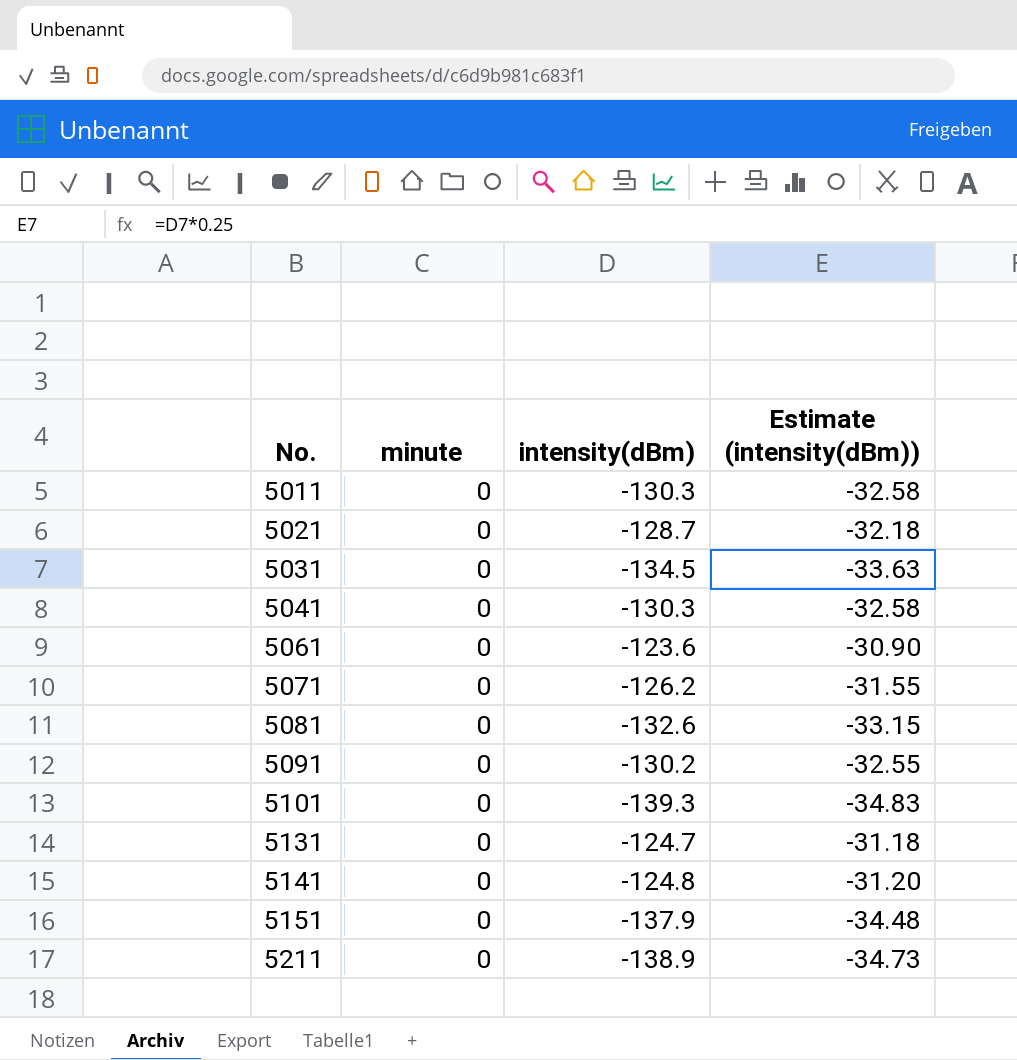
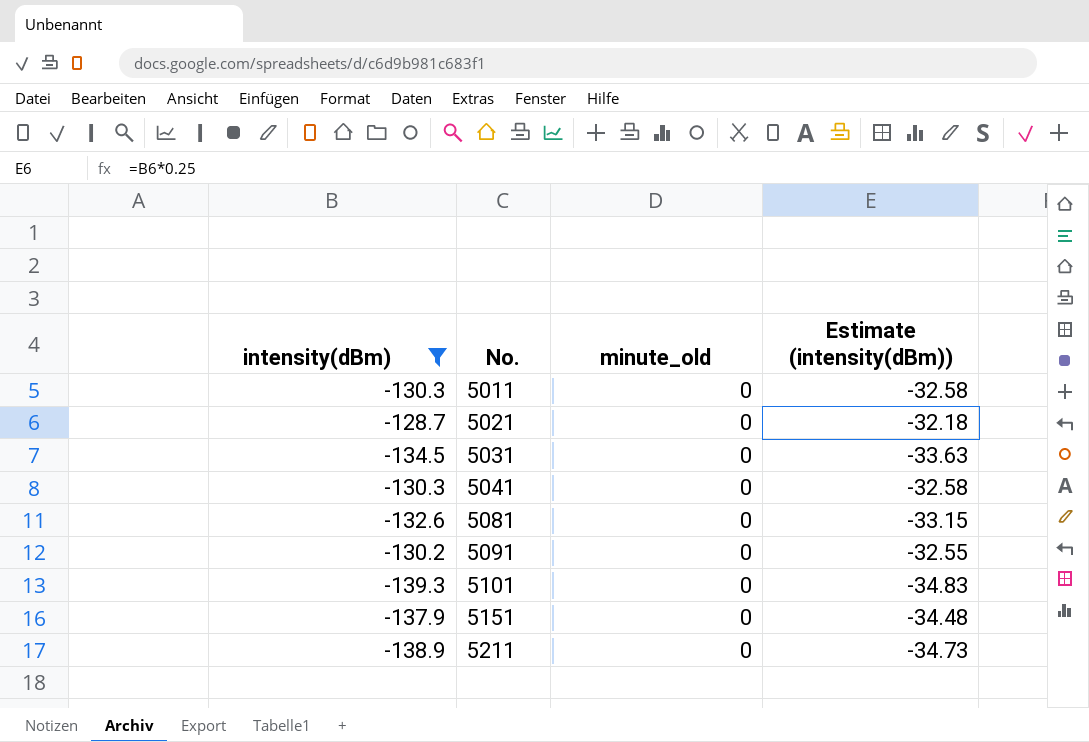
filter: none -> intensity(dBm) <= -128.7
column intensity(dBm) | position: 3 -> 1
column name: minute -> minute_old

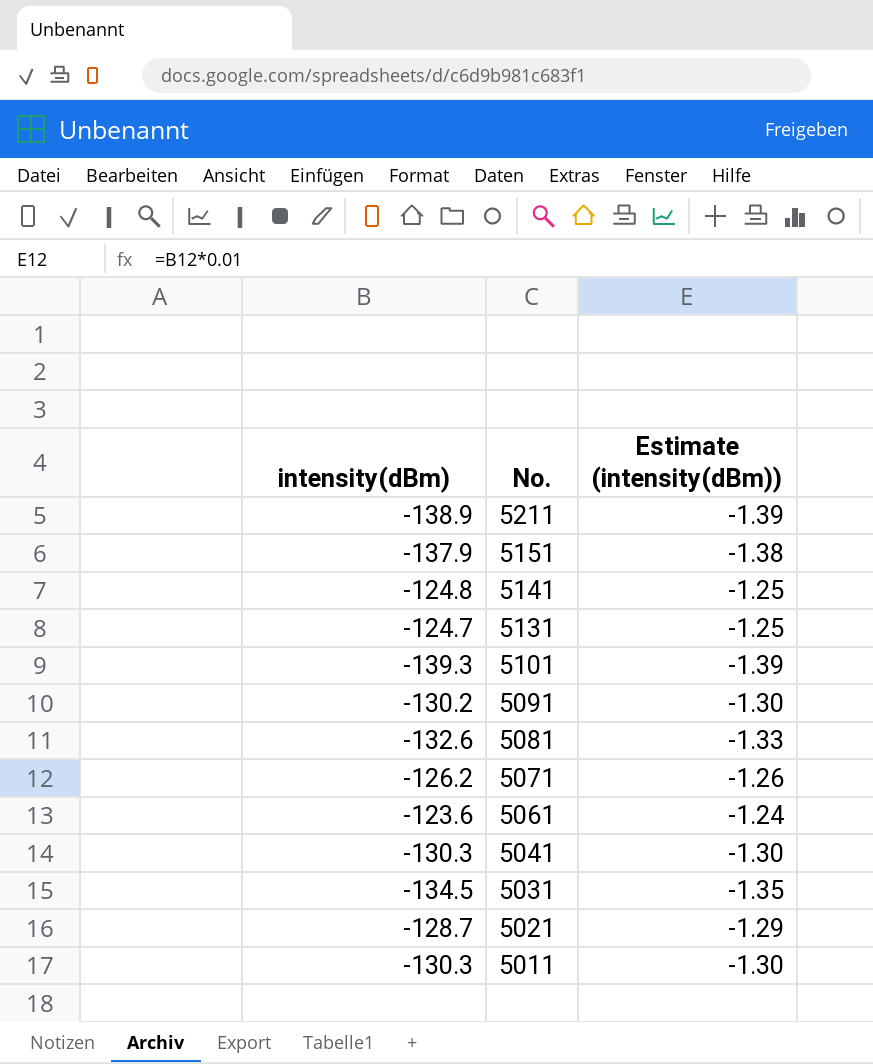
filter: intensity(dBm) <= -128.7 -> none
row order: No. ascending -> No. descending
column minute_old | position: 3 -> none
column Estimate (intensity(dBm)) | formula: [intensity(dBm)] * 0.25 -> [intensity(dBm)] * 0.01

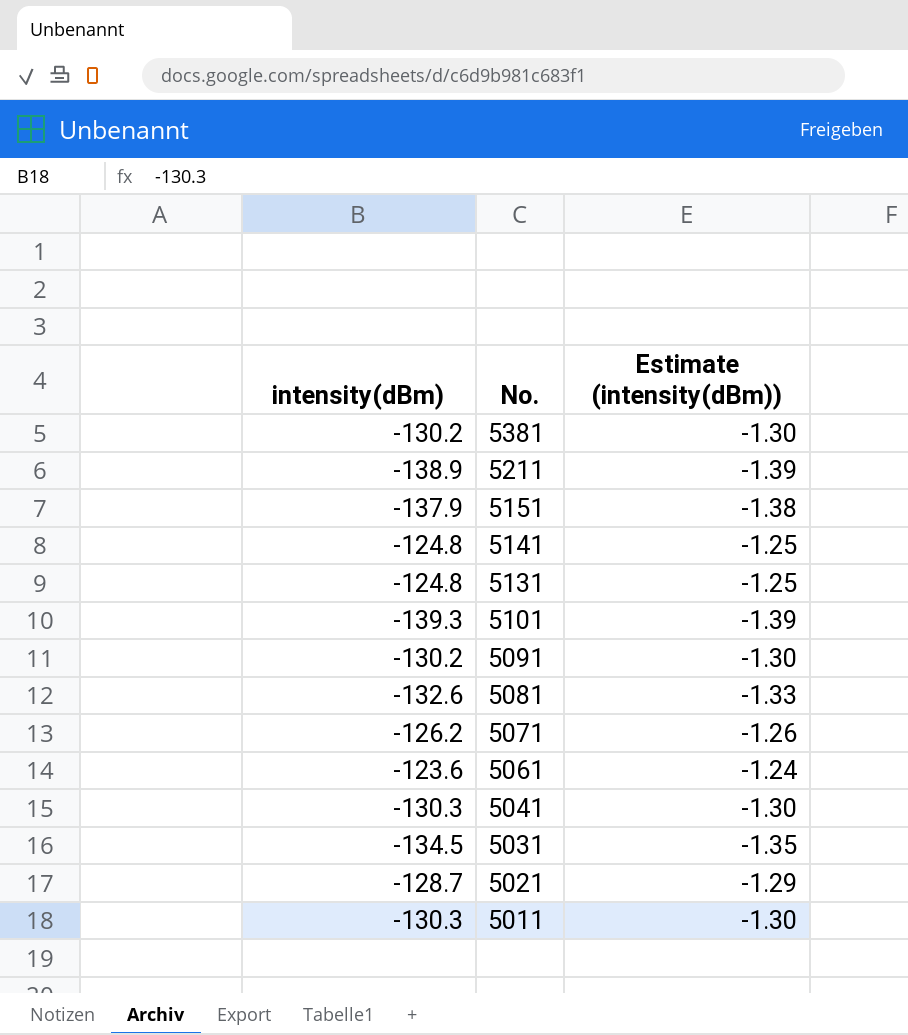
row 5381: none -> -130.2 | -1.30
5131 | intensity(dBm): -124.7 -> -124.8

